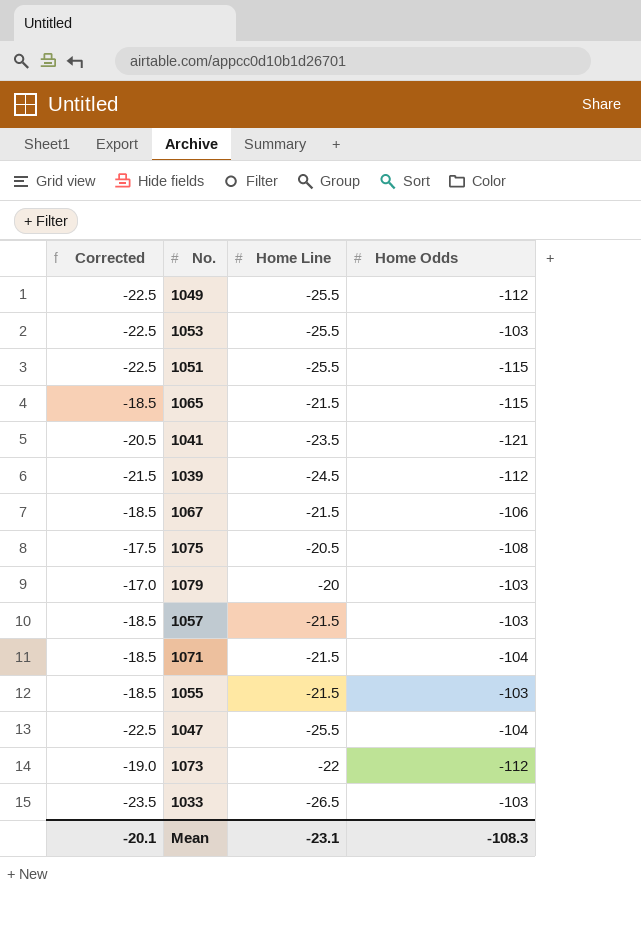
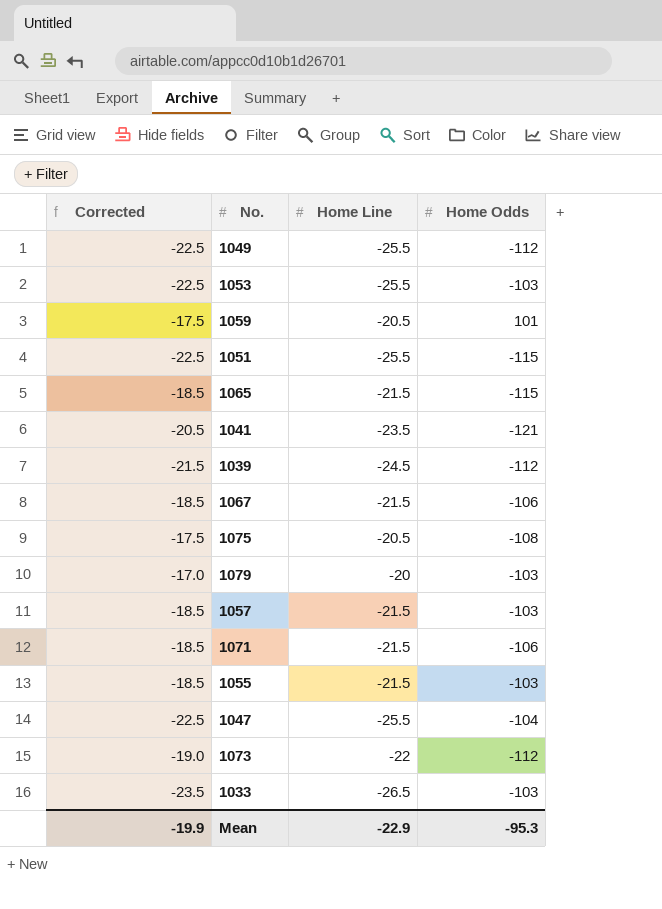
row 1059: none -> -17.5 | -20.5 | 101
1071 | Home Odds: -104 -> -106
Mean | Corrected: -20.1 -> -19.9
Mean | Home Line: -23.1 -> -22.9
Mean | Home Odds: -108.3 -> -95.3

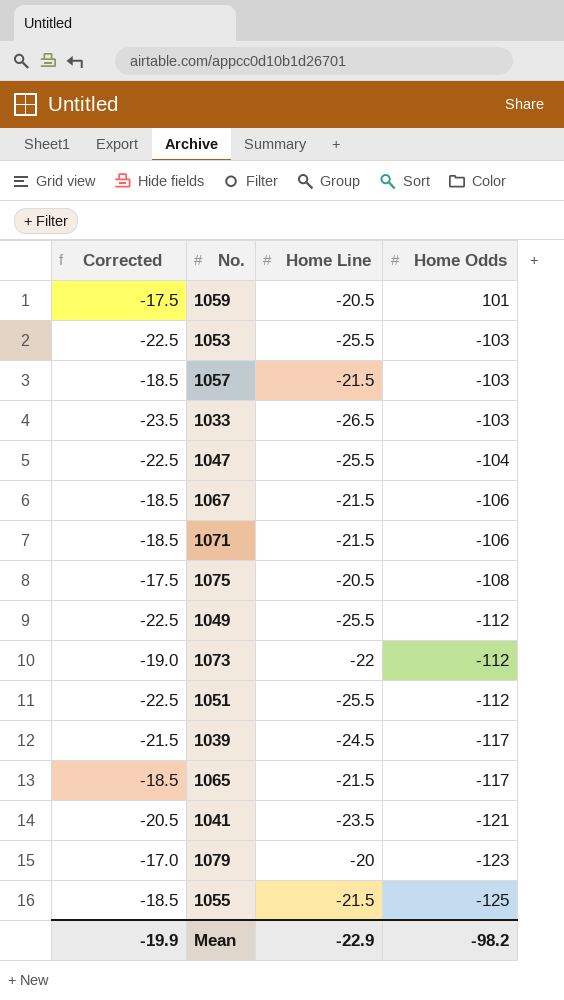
row order: none -> Home Odds descending
1051 | Home Odds: -115 -> -112
1039 | Home Odds: -112 -> -117
1065 | Home Odds: -115 -> -117
1079 | Home Odds: -103 -> -123
1055 | Home Odds: -103 -> -125
Mean | Home Odds: -95.3 -> -98.2

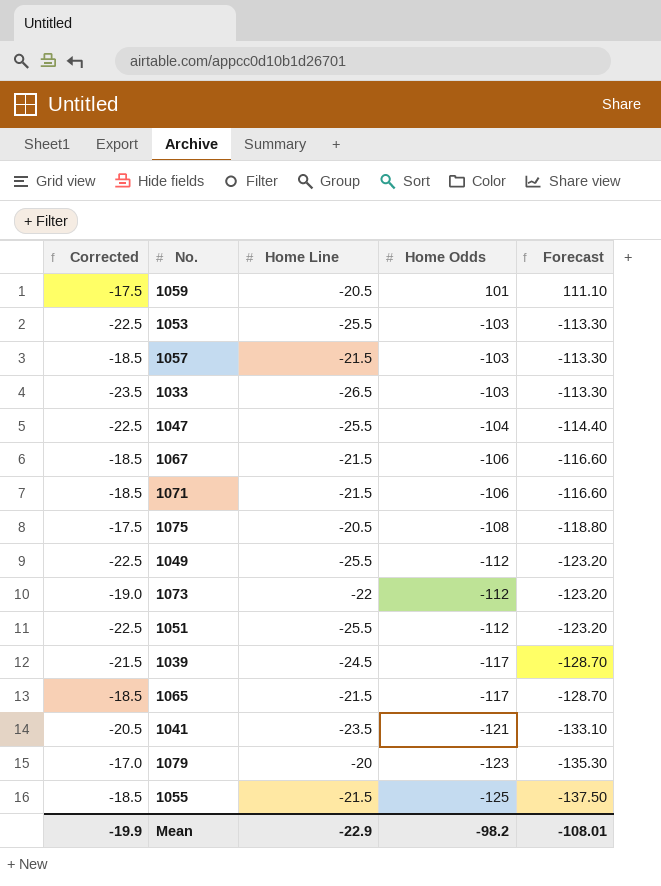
column Forecast | formula: none -> [Home Odds] * 1.1

